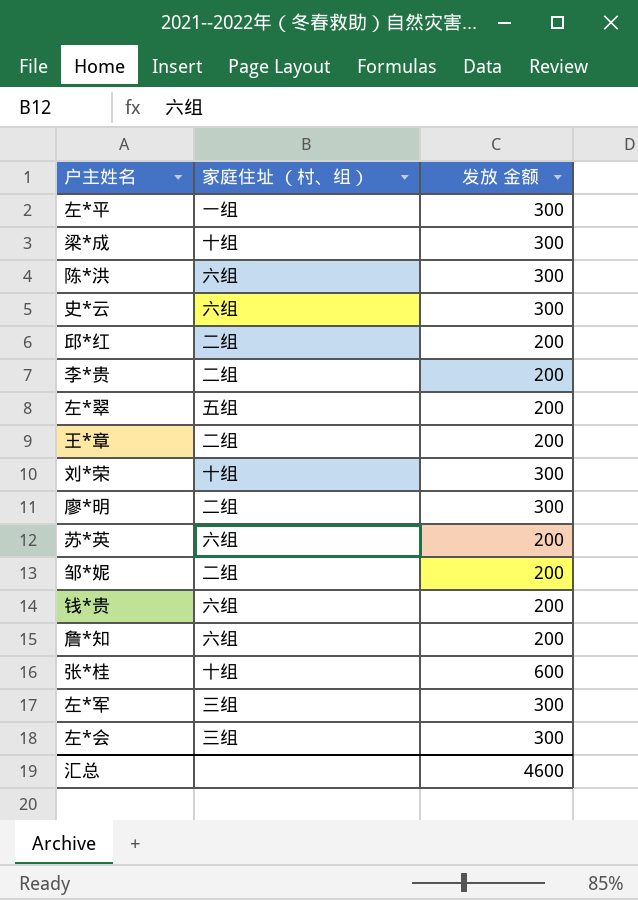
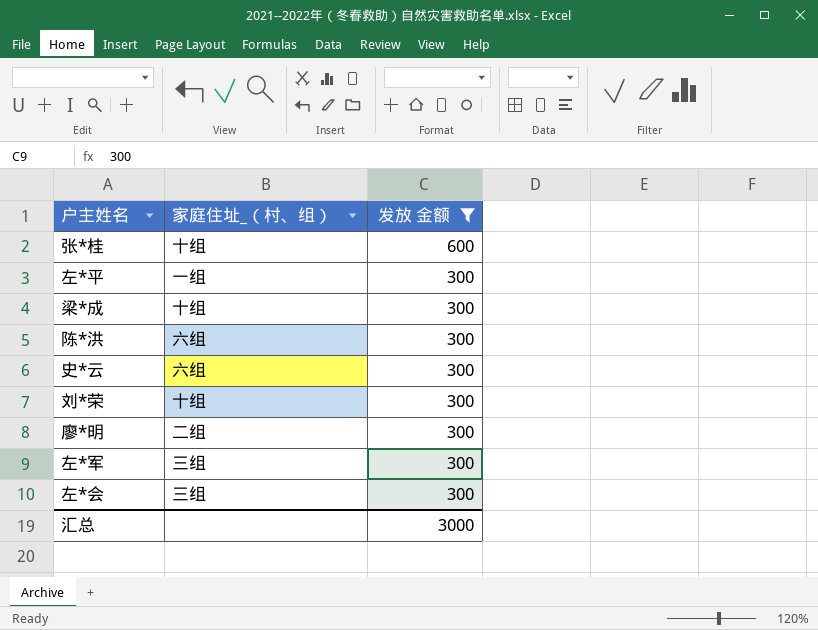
filter: none -> 发放 金额 != 200
row order: none -> 发放 金额 descending
column name: 家庭住址 （村、组） -> 家庭住址_（村、组）
汇总 | 发放 金额: 4600 -> 3000

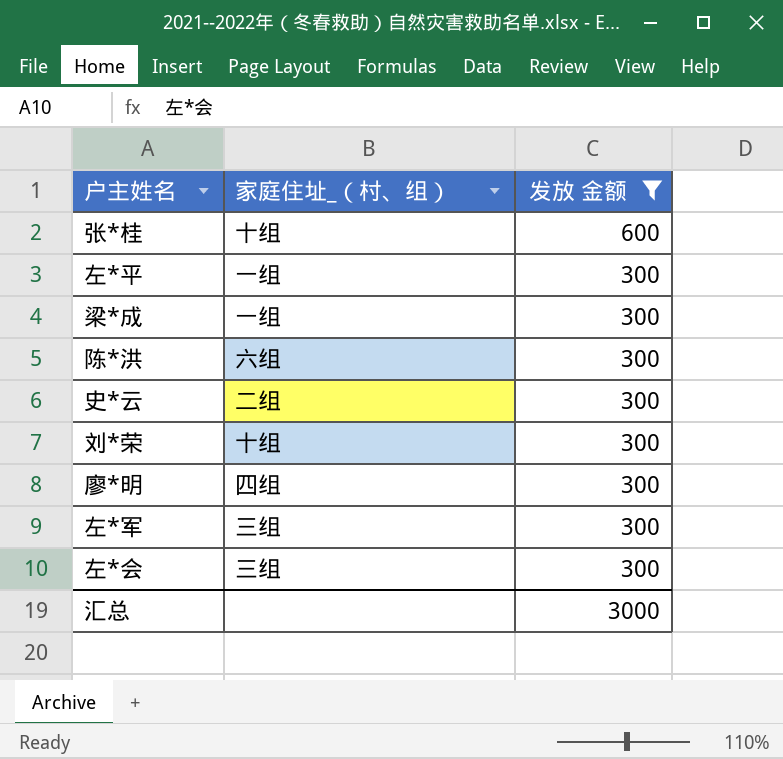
梁*成 | 家庭住址_（村、组）: 十组 -> 一组
史*云 | 家庭住址_（村、组）: 六组 -> 二组
廖*明 | 家庭住址_（村、组）: 二组 -> 四组

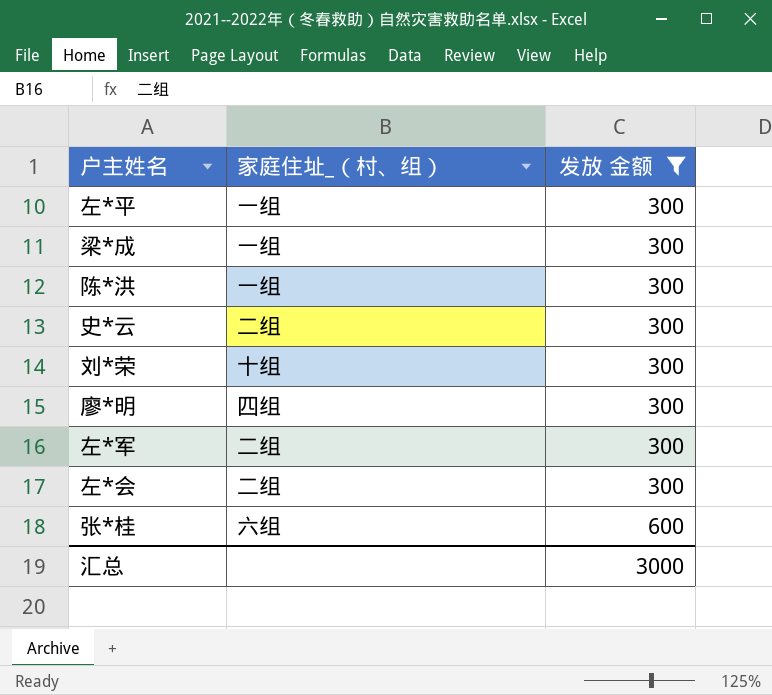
row order: 发放 金额 descending -> 发放 金额 ascending
陈*洪 | 家庭住址_（村、组）: 六组 -> 一组
左*军 | 家庭住址_（村、组）: 三组 -> 二组
左*会 | 家庭住址_（村、组）: 三组 -> 二组
张*桂 | 家庭住址_（村、组）: 十组 -> 六组

